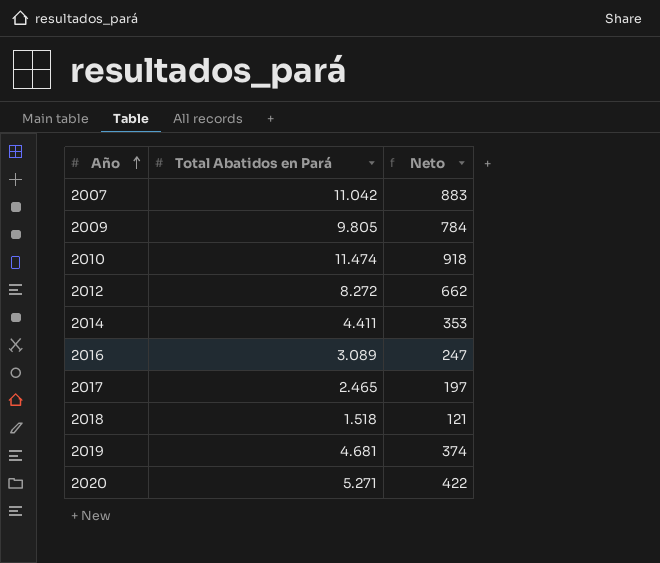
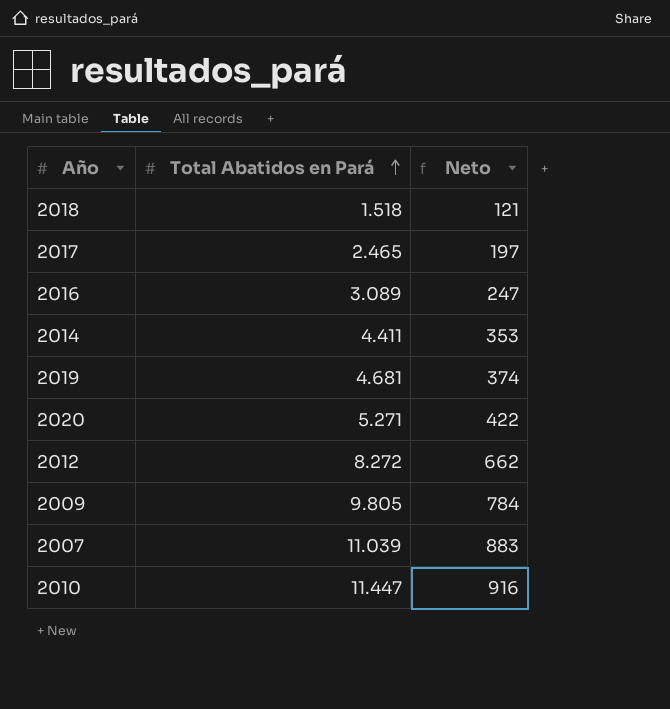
row order: Año ascending -> Total Abatidos en Pará ascending
2007 | Total Abatidos en Pará: 11.042 -> 11.039
2010 | Total Abatidos en Pará: 11.474 -> 11.447
2010 | Neto: 918 -> 916

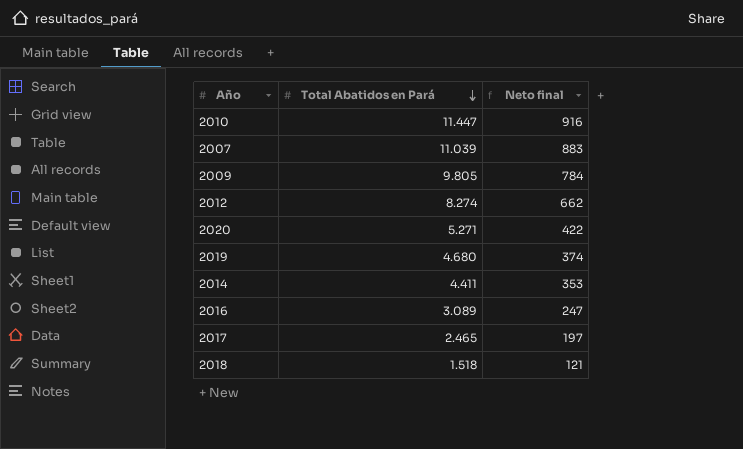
row order: Total Abatidos en Pará ascending -> Total Abatidos en Pará descending
column name: Neto -> Neto final
2012 | Total Abatidos en Pará: 8.272 -> 8.274
2019 | Total Abatidos en Pará: 4.681 -> 4.680

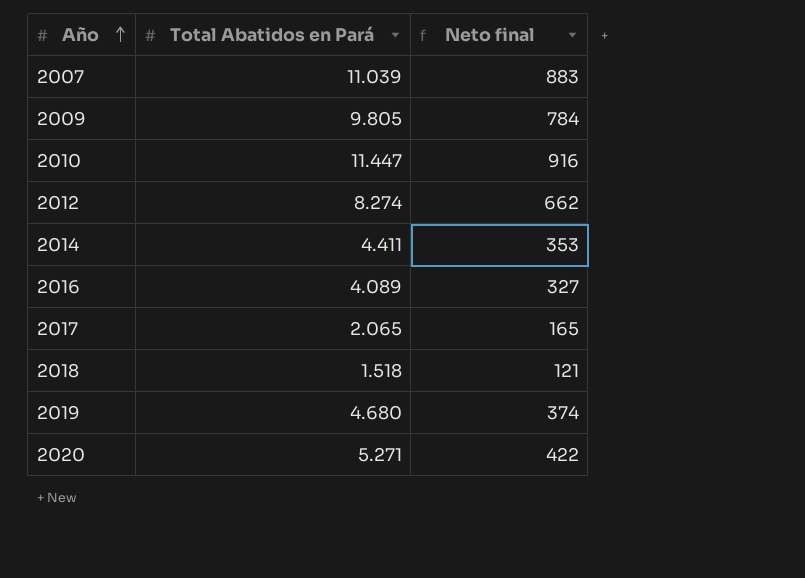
row order: Total Abatidos en Pará descending -> Año ascending
2016 | Total Abatidos en Pará: 3.089 -> 4.089
2016 | Neto final: 247 -> 327
2017 | Total Abatidos en Pará: 2.465 -> 2.065
2017 | Neto final: 197 -> 165

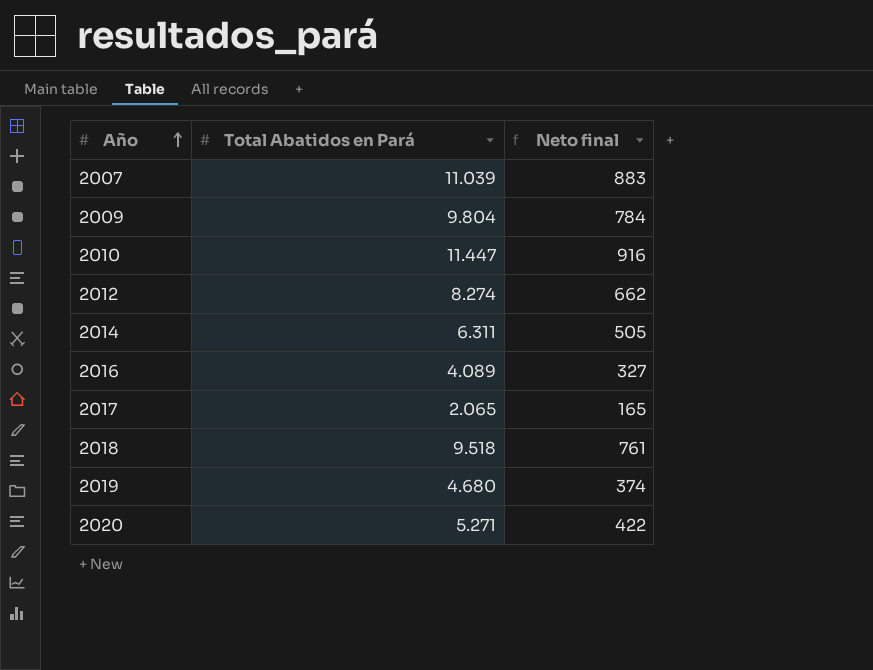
2009 | Total Abatidos en Pará: 9.805 -> 9.804
2014 | Total Abatidos en Pará: 4.411 -> 6.311
2014 | Neto final: 353 -> 505
2018 | Total Abatidos en Pará: 1.518 -> 9.518
2018 | Neto final: 121 -> 761

